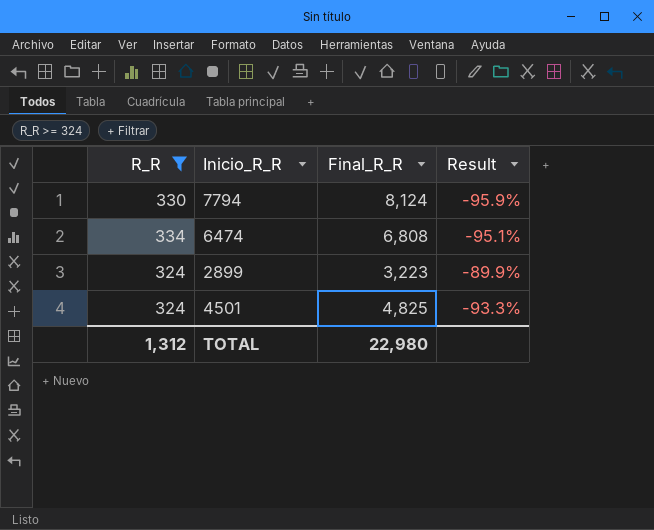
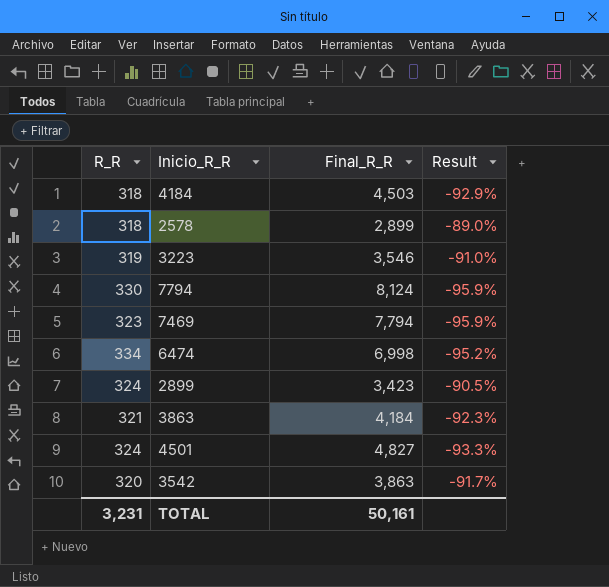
filter: R_R >= 324 -> none
6474 | Final_R_R: 6,808 -> 6,998
6474 | Result: -95.1% -> -95.2%
2899 | Final_R_R: 3,223 -> 3,423
2899 | Result: -89.9% -> -90.5%
4501 | Final_R_R: 4,825 -> 4,827
TOTAL | R_R: 1,312 -> 3,231
TOTAL | Final_R_R: 22,980 -> 50,161

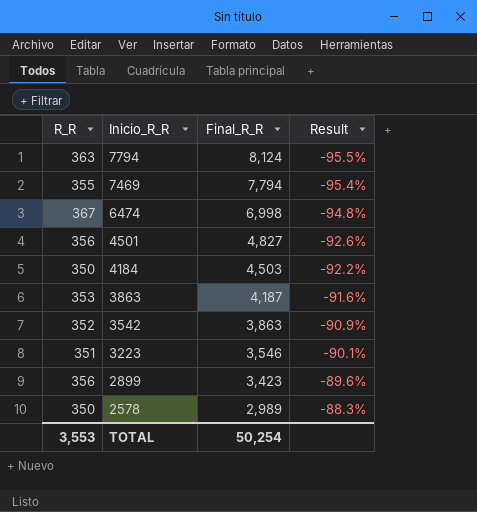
row order: none -> Inicio_R_R descending
7794 | R_R: 330 -> 363
7794 | Result: -95.9% -> -95.5%
7469 | R_R: 323 -> 355
7469 | Result: -95.9% -> -95.4%
6474 | R_R: 334 -> 367
6474 | Result: -95.2% -> -94.8%
4501 | R_R: 324 -> 356
4501 | Result: -93.3% -> -92.6%
4184 | R_R: 318 -> 350
4184 | Result: -92.9% -> -92.2%
3863 | R_R: 321 -> 353
3863 | Final_R_R: 4,184 -> 4,187
3863 | Result: -92.3% -> -91.6%
3542 | R_R: 320 -> 352
3542 | Result: -91.7% -> -90.9%
3223 | R_R: 319 -> 351
3223 | Result: -91.0% -> -90.1%
2899 | R_R: 324 -> 356
2899 | Result: -90.5% -> -89.6%
2578 | R_R: 318 -> 350
2578 | Final_R_R: 2,899 -> 2,989
2578 | Result: -89.0% -> -88.3%
TOTAL | R_R: 3,231 -> 3,553
TOTAL | Final_R_R: 50,161 -> 50,254

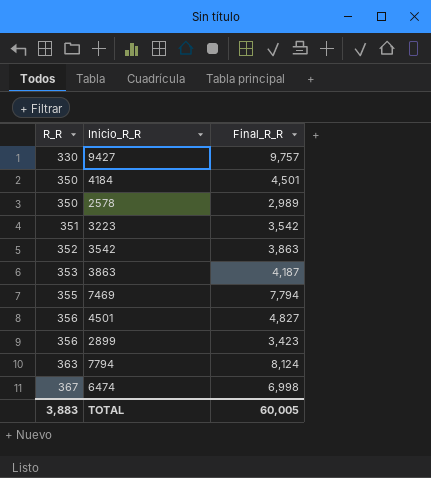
row order: Inicio_R_R descending -> R_R ascending
column Result | formula: ([R_R] - [Final_R_R]) / [Final_R_R] -> none
row 9427: none -> 330 | 9,757
4184 | Final_R_R: 4,503 -> 4,501
3223 | Final_R_R: 3,546 -> 3,542
TOTAL | R_R: 3,553 -> 3,883
TOTAL | Final_R_R: 50,254 -> 60,005

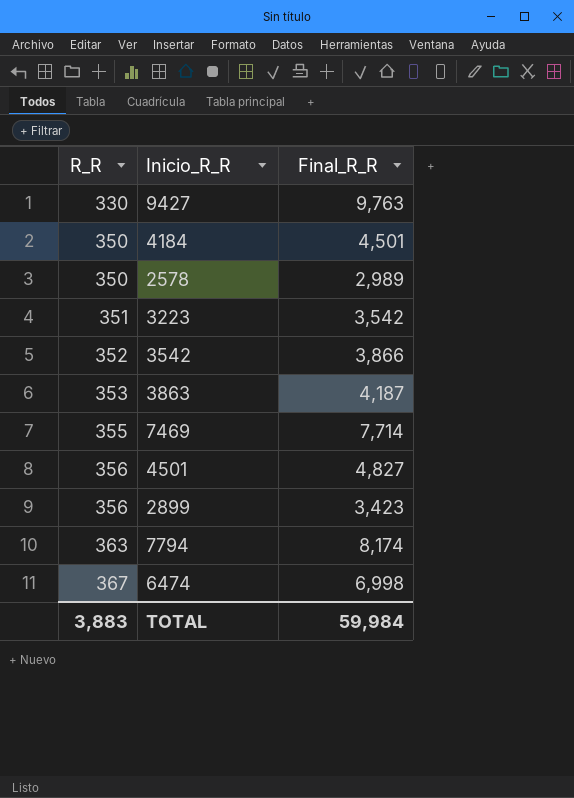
9427 | Final_R_R: 9,757 -> 9,763
3542 | Final_R_R: 3,863 -> 3,866
7469 | Final_R_R: 7,794 -> 7,714
7794 | Final_R_R: 8,124 -> 8,174
TOTAL | Final_R_R: 60,005 -> 59,984

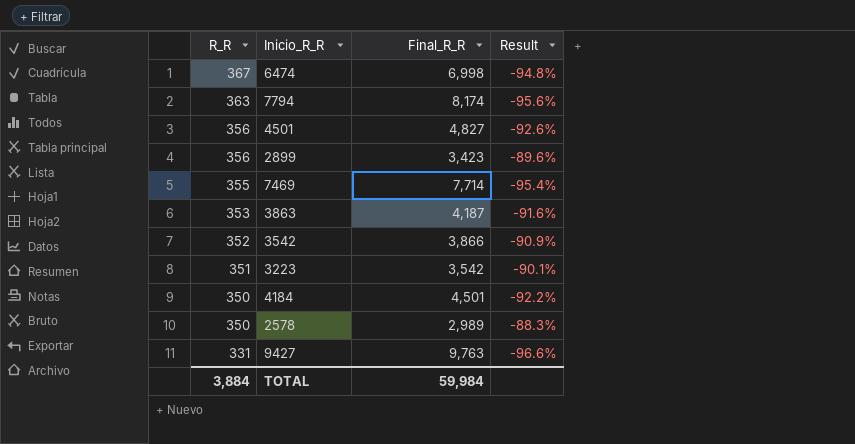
row order: R_R ascending -> R_R descending
column Result | formula: none -> ([R_R] - [Final_R_R]) / [Final_R_R]
9427 | R_R: 330 -> 331
TOTAL | R_R: 3,883 -> 3,884

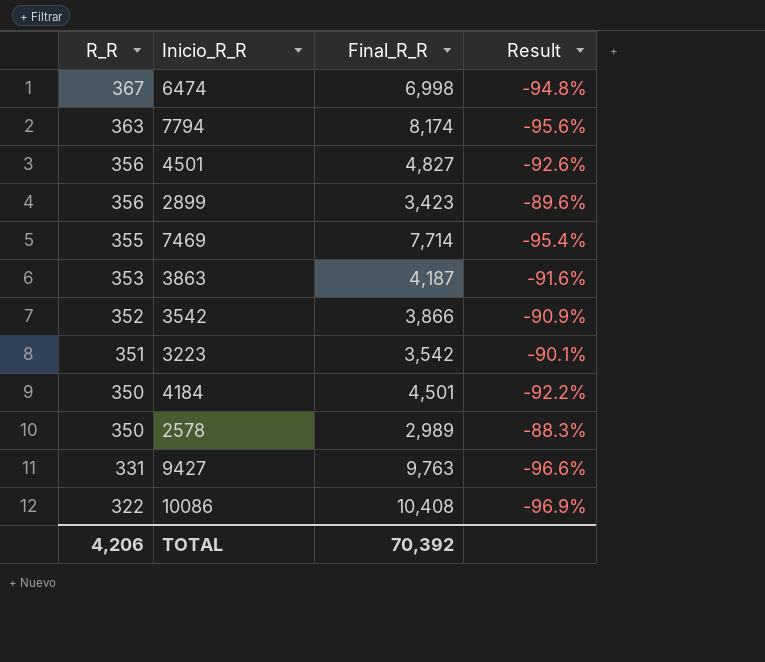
row 10086: none -> 322 | 10,408 | -96.9%
TOTAL | R_R: 3,884 -> 4,206
TOTAL | Final_R_R: 59,984 -> 70,392

